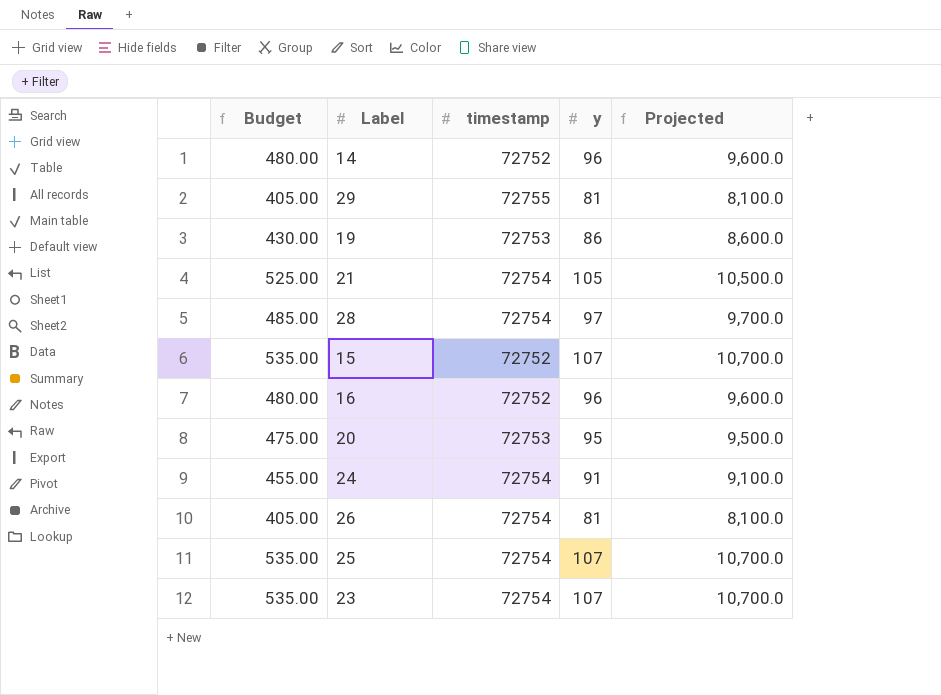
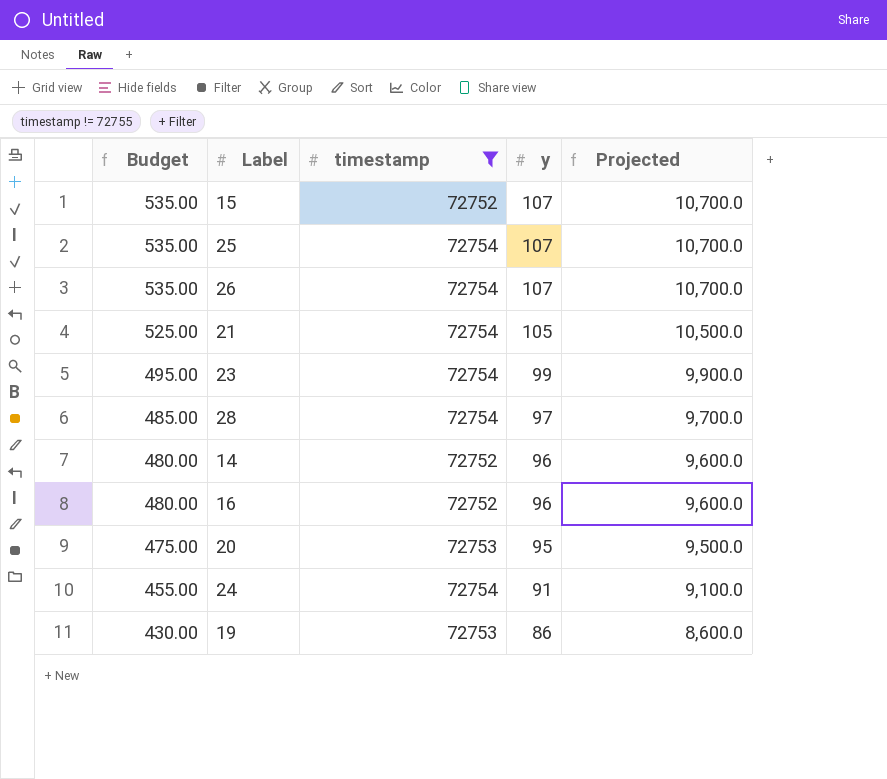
filter: none -> timestamp != 72755
row order: none -> Budget descending
26 | Budget: 405.00 -> 535.00
26 | y: 81 -> 107
26 | Projected: 8,100.0 -> 10,700.0
23 | Budget: 535.00 -> 495.00
23 | y: 107 -> 99
23 | Projected: 10,700.0 -> 9,900.0

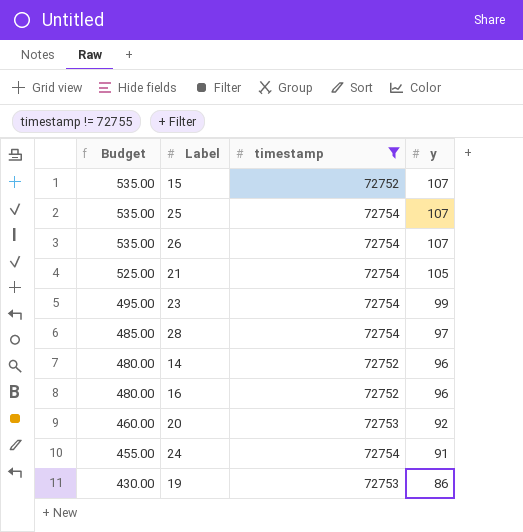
column Projected | formula: [y] * 100 -> none
20 | Budget: 475.00 -> 460.00
20 | y: 95 -> 92

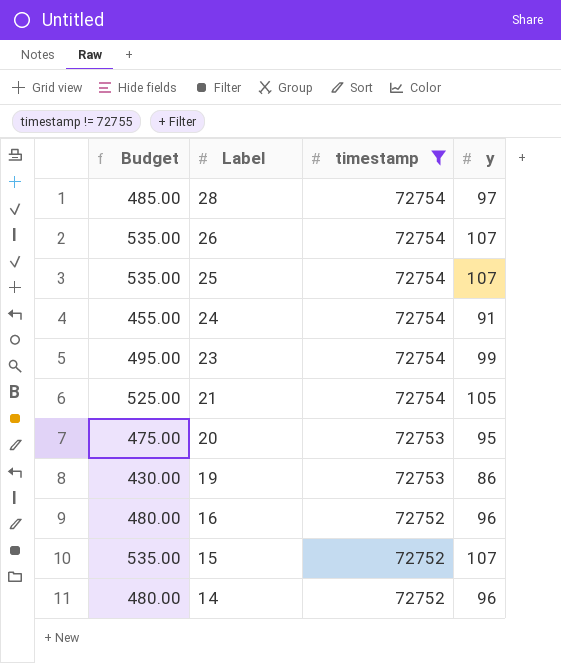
row order: Budget descending -> Label descending
20 | Budget: 460.00 -> 475.00
20 | y: 92 -> 95

